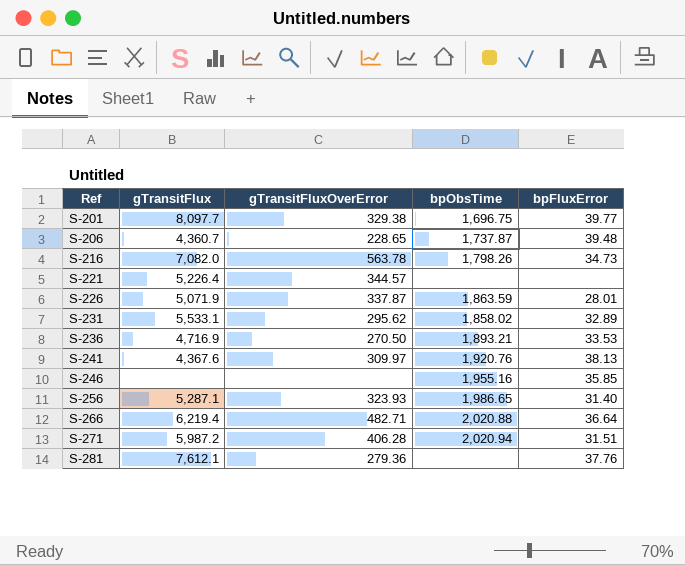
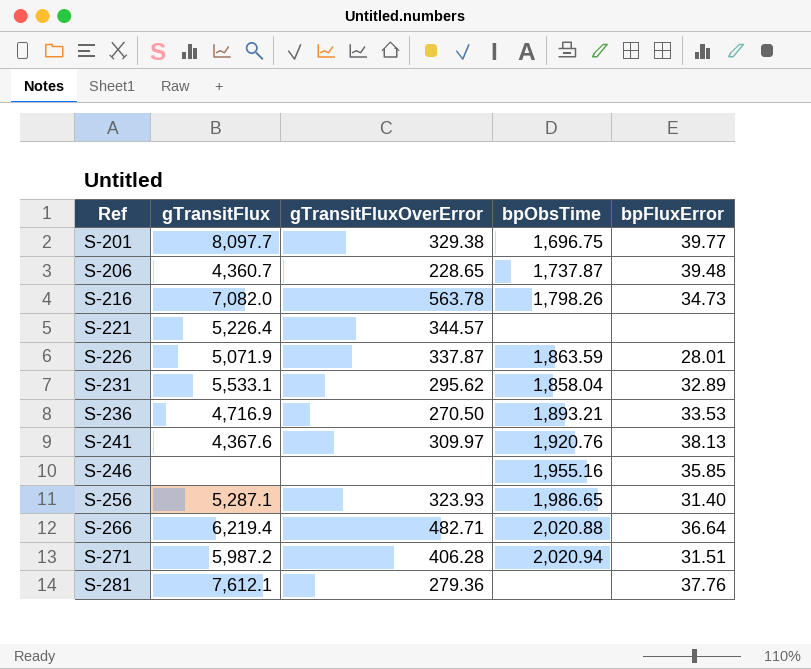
S-231 | bpObsTime: 1,858.02 -> 1,858.04

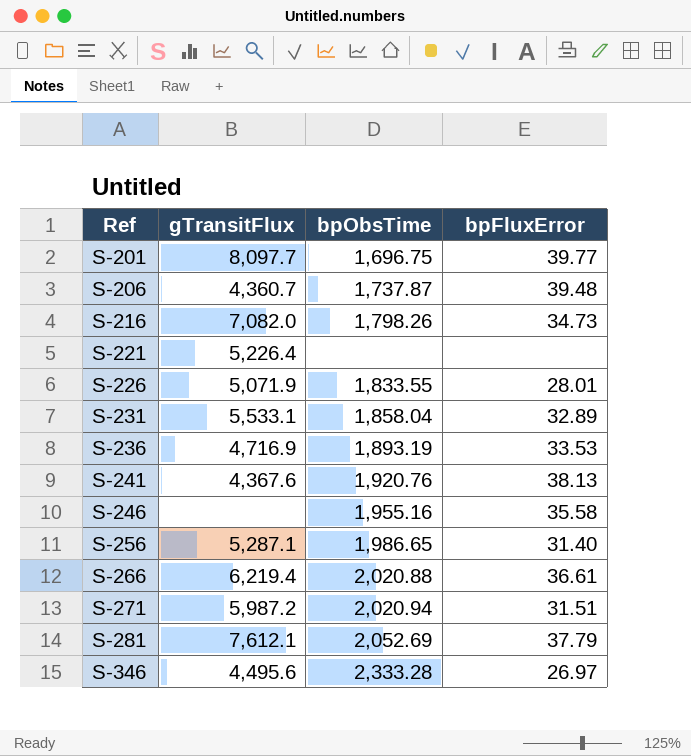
column gTransitFluxOverError | position: 3 -> none
S-226 | bpObsTime: 1,863.59 -> 1,833.55
S-236 | bpObsTime: 1,893.21 -> 1,893.19
S-246 | bpFluxError: 35.85 -> 35.58
S-266 | bpFluxError: 36.64 -> 36.61
S-281 | bpObsTime: none -> 2,052.69
S-281 | bpFluxError: 37.76 -> 37.79
row S-346: none -> 4,495.6 | 2,333.28 | 26.97

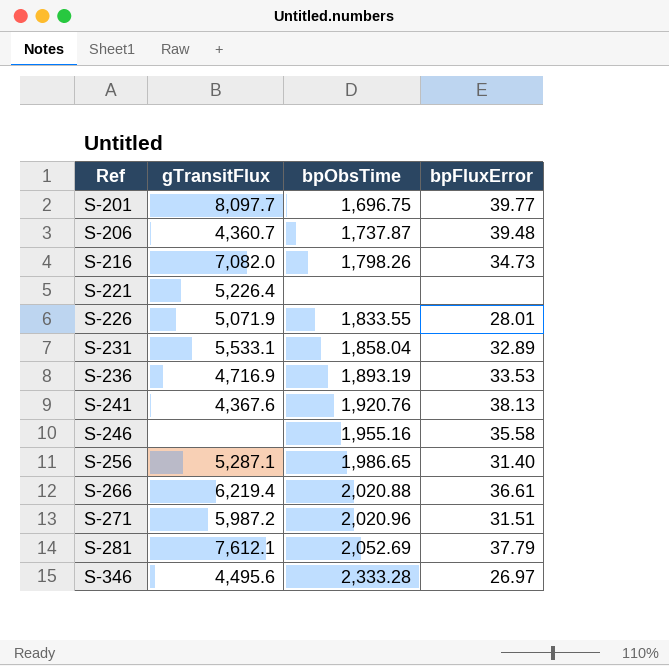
S-271 | bpObsTime: 2,020.94 -> 2,020.96

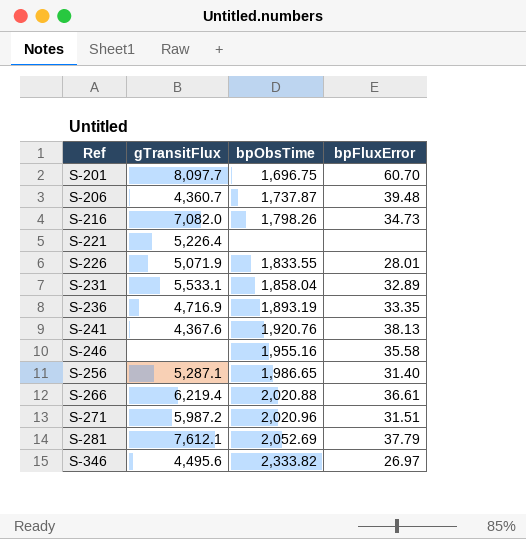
S-201 | bpFluxError: 39.77 -> 60.70
S-236 | bpFluxError: 33.53 -> 33.35
S-346 | bpObsTime: 2,333.28 -> 2,333.82

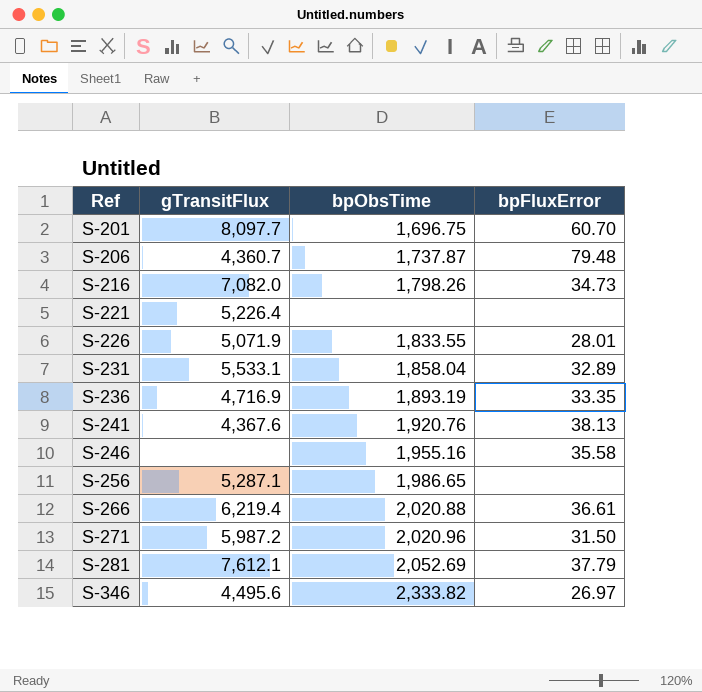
S-206 | bpFluxError: 39.48 -> 79.48
S-256 | bpFluxError: 31.40 -> none
S-271 | bpFluxError: 31.51 -> 31.50

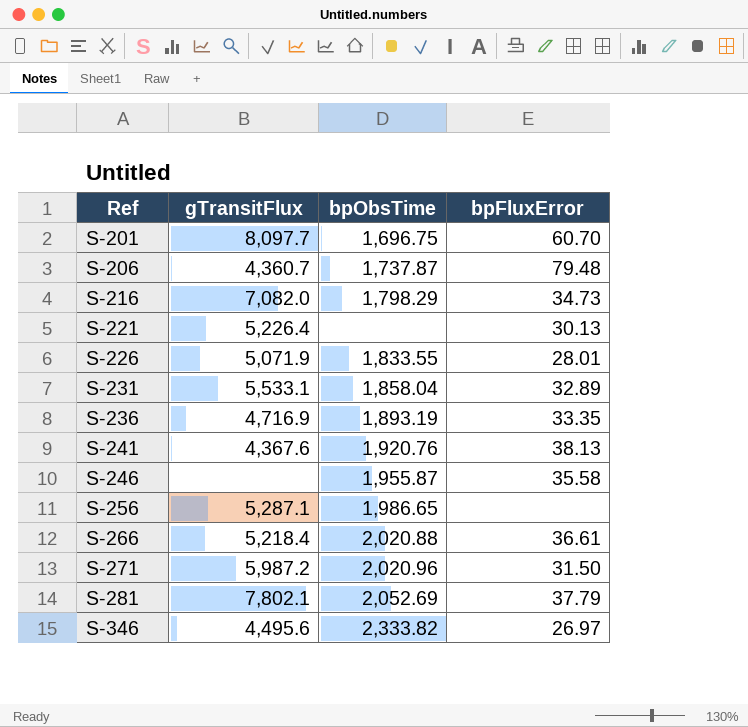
S-216 | bpObsTime: 1,798.26 -> 1,798.29
S-221 | bpFluxError: none -> 30.13
S-246 | bpObsTime: 1,955.16 -> 1,955.87
S-266 | gTransitFlux: 6,219.4 -> 5,218.4
S-281 | gTransitFlux: 7,612.1 -> 7,802.1

